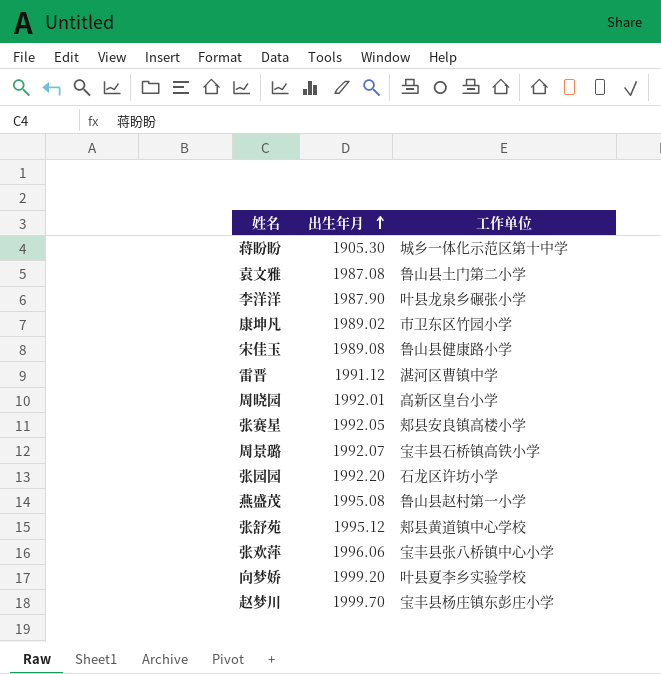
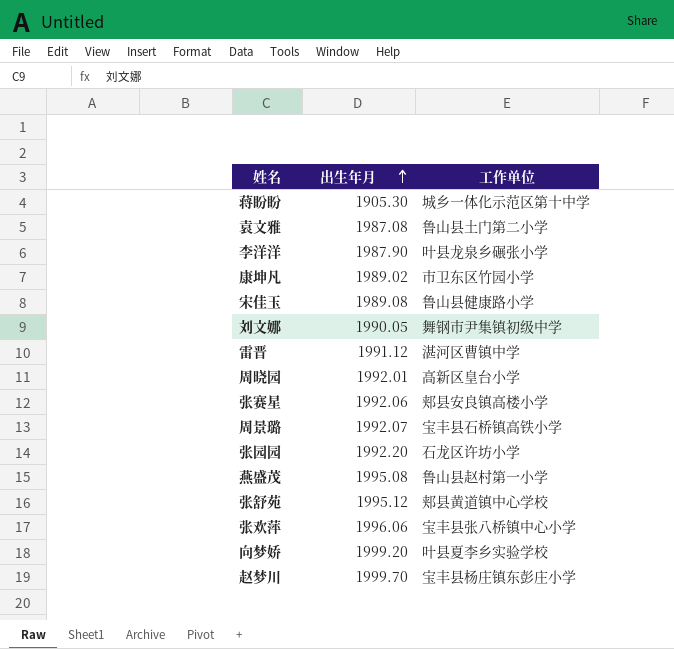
row 刘文娜: none -> 1990.05 | 舞钢市尹集镇初级中学
张赛星 | 出生年月: 1992.05 -> 1992.06

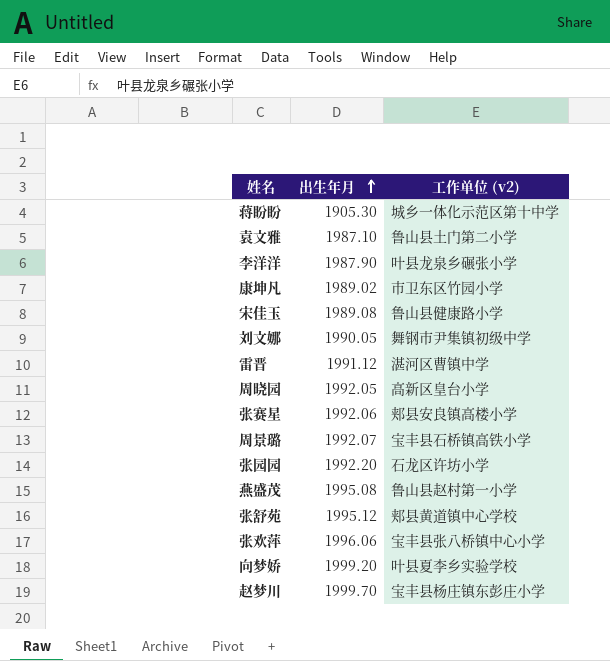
column name: 工作单位 -> 工作单位 (v2)
袁文雅 | 出生年月: 1987.08 -> 1987.10
周晓园 | 出生年月: 1992.01 -> 1992.05

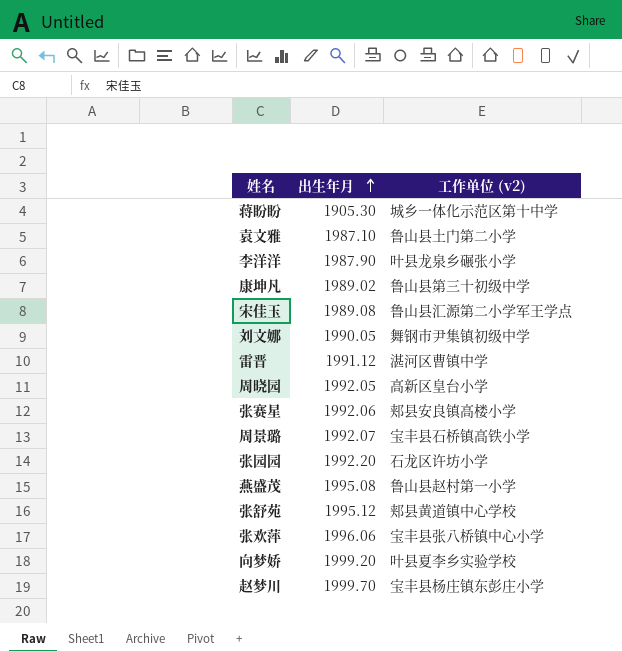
康坤凡 | 工作单位 (v2): 市卫东区竹园小学 -> 鲁山县第三十初级中学
宋佳玉 | 工作单位 (v2): 鲁山县健康路小学 -> 鲁山县汇源第二小学军王学点

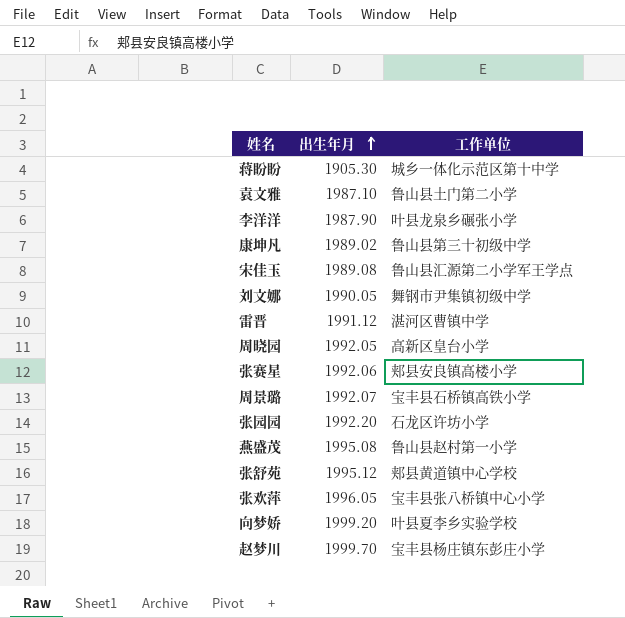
column name: 工作单位 (v2) -> 工作单位
张欢萍 | 出生年月: 1996.06 -> 1996.05

